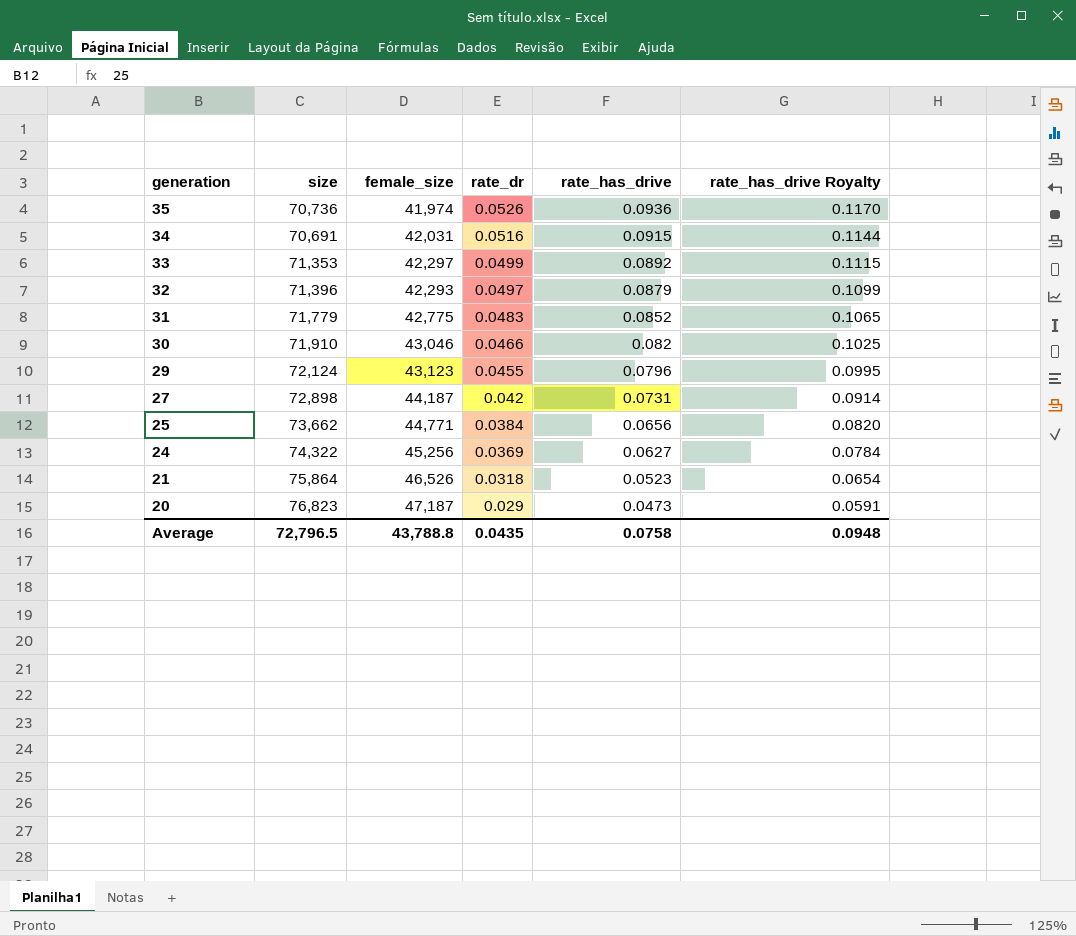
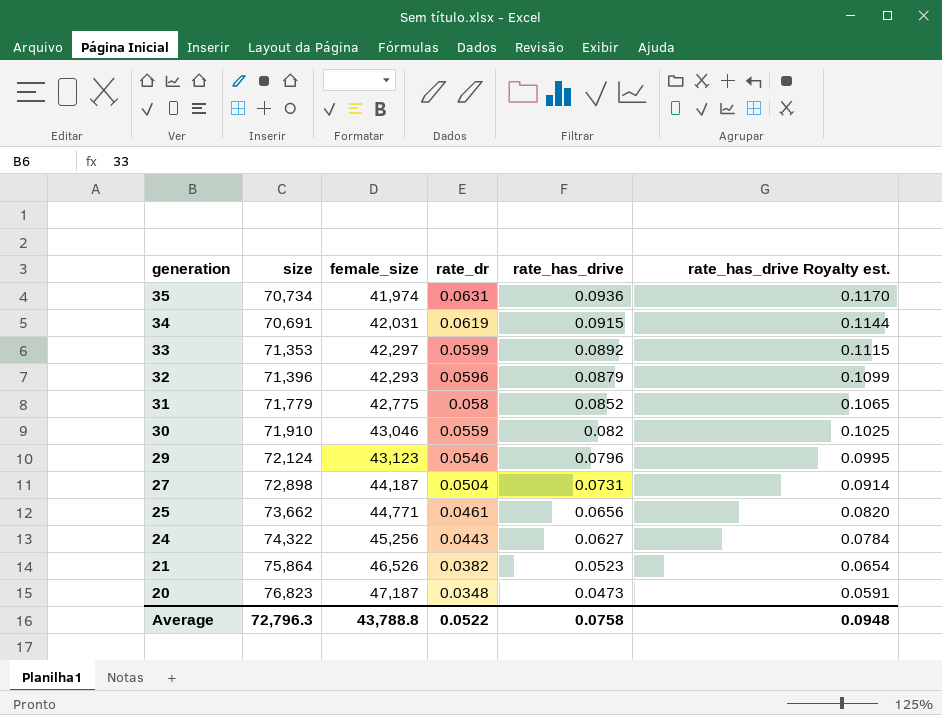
column name: rate_has_drive Royalty -> rate_has_drive Royalty est.
35 | size: 70,736 -> 70,734
35 | rate_dr: 0.0526 -> 0.0631
34 | rate_dr: 0.0516 -> 0.0619
33 | rate_dr: 0.0499 -> 0.0599
32 | rate_dr: 0.0497 -> 0.0596
31 | rate_dr: 0.0483 -> 0.058
30 | rate_dr: 0.0466 -> 0.0559
29 | rate_dr: 0.0455 -> 0.0546
27 | rate_dr: 0.042 -> 0.0504
25 | rate_dr: 0.0384 -> 0.0461
24 | rate_dr: 0.0369 -> 0.0443
21 | rate_dr: 0.0318 -> 0.0382
20 | rate_dr: 0.029 -> 0.0348
Average | size: 72,796.5 -> 72,796.3
Average | rate_dr: 0.0435 -> 0.0522

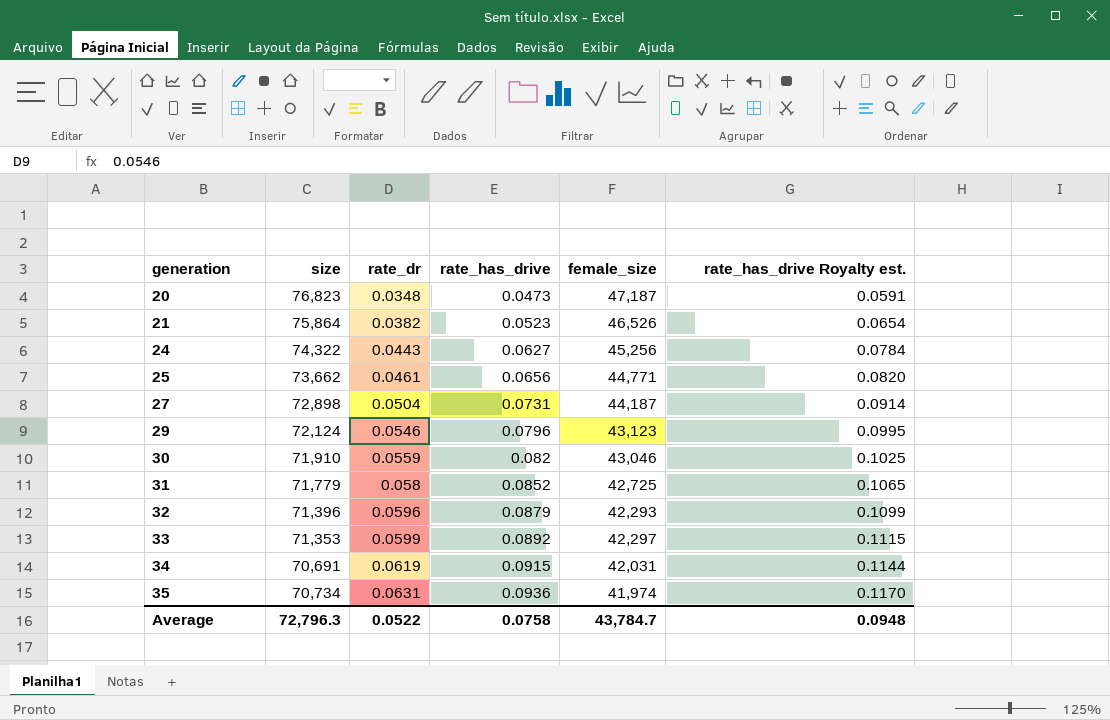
row order: generation descending -> generation ascending
column female_size | position: 3 -> 5
31 | female_size: 42,775 -> 42,725
Average | female_size: 43,788.8 -> 43,784.7

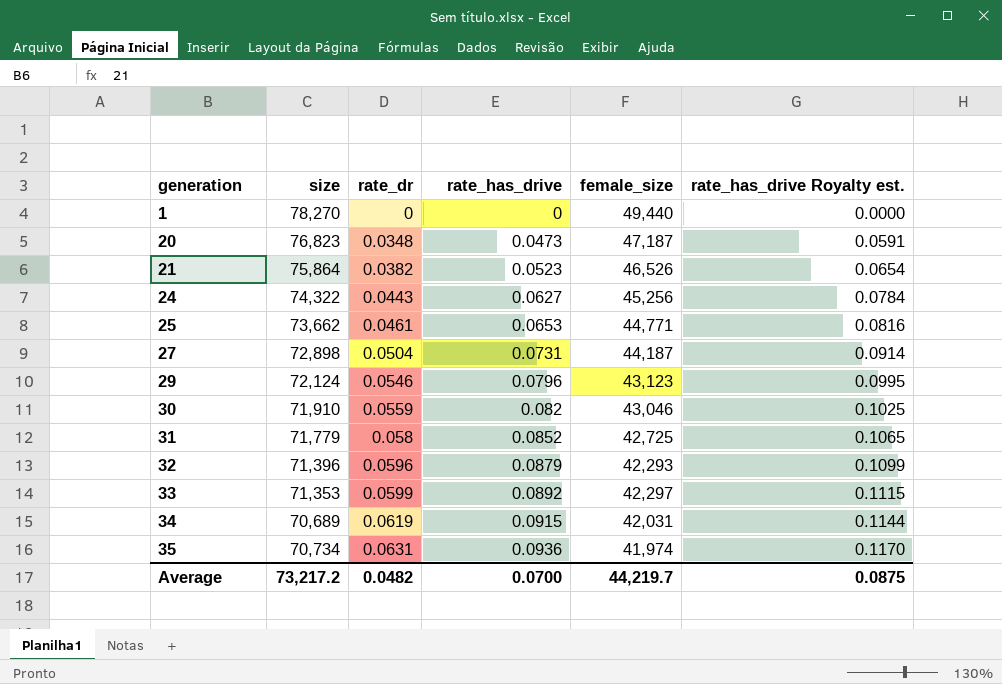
row 1: none -> 78,270 | 0 | 0 | 49,440 | 0.0000
25 | rate_has_drive: 0.0656 -> 0.0653
25 | rate_has_drive Royalty est.: 0.0820 -> 0.0816
34 | size: 70,691 -> 70,689
Average | size: 72,796.3 -> 73,217.2
Average | rate_dr: 0.0522 -> 0.0482
Average | rate_has_drive: 0.0758 -> 0.0700
Average | female_size: 43,784.7 -> 44,219.7
Average | rate_has_drive Royalty est.: 0.0948 -> 0.0875

